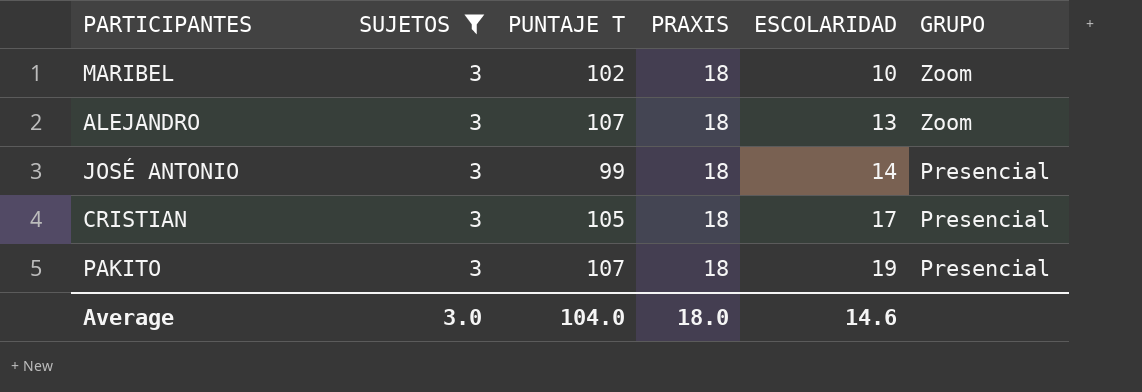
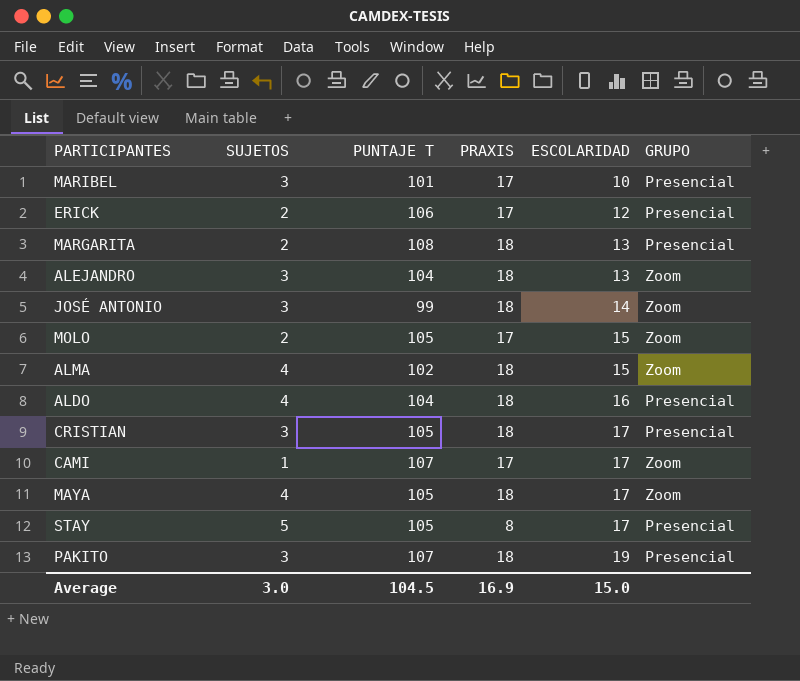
filter: SUJETOS = 3 -> none
MARIBEL | PUNTAJE T: 102 -> 101
MARIBEL | PRAXIS: 18 -> 17
MARIBEL | GRUPO: Zoom -> Presencial
ALEJANDRO | PUNTAJE T: 107 -> 104
JOSÉ ANTONIO | GRUPO: Presencial -> Zoom
Average | PUNTAJE T: 104.0 -> 104.5
Average | PRAXIS: 18.0 -> 16.9
Average | ESCOLARIDAD: 14.6 -> 15.0

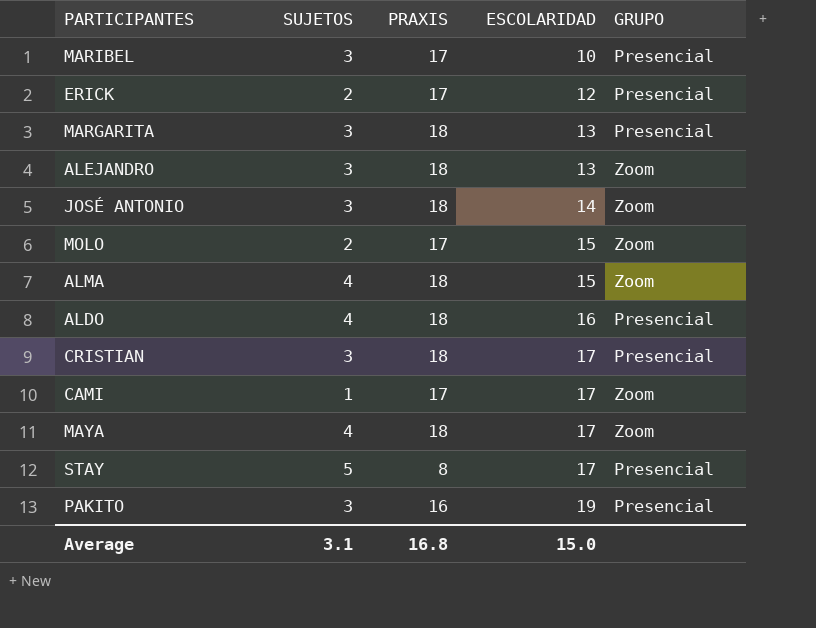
column PUNTAJE T | position: 3 -> none
MARGARITA | SUJETOS: 2 -> 3
PAKITO | PRAXIS: 18 -> 16
Average | SUJETOS: 3.0 -> 3.1
Average | PRAXIS: 16.9 -> 16.8

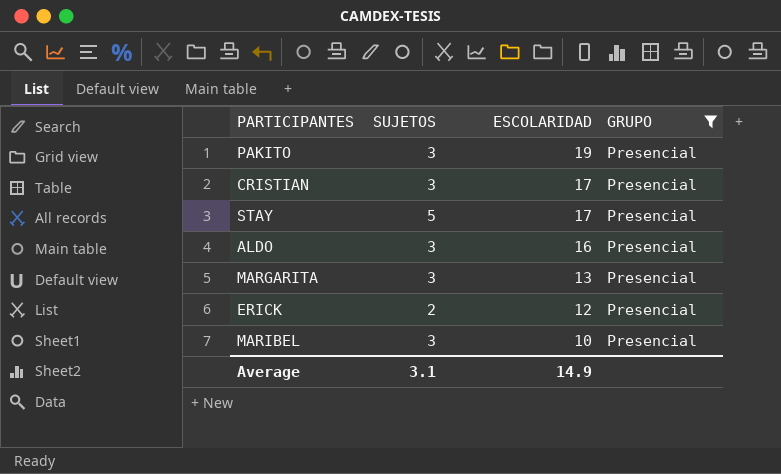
filter: none -> GRUPO = Presencial
row order: ESCOLARIDAD ascending -> ESCOLARIDAD descending
column PRAXIS | position: 3 -> none
ALDO | SUJETOS: 4 -> 3
Average | ESCOLARIDAD: 15.0 -> 14.9

